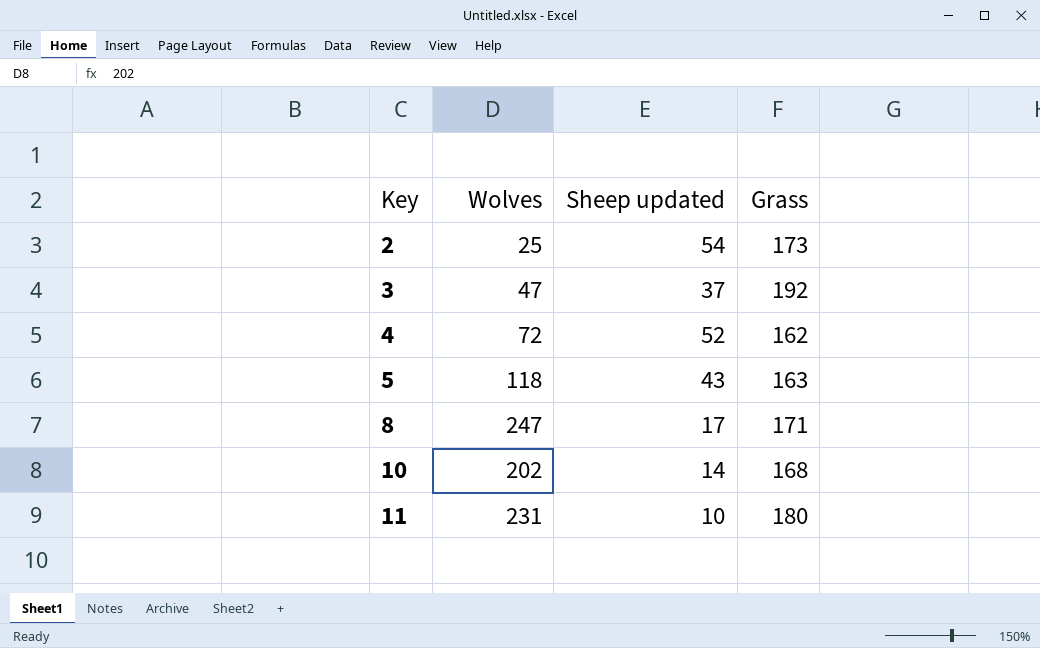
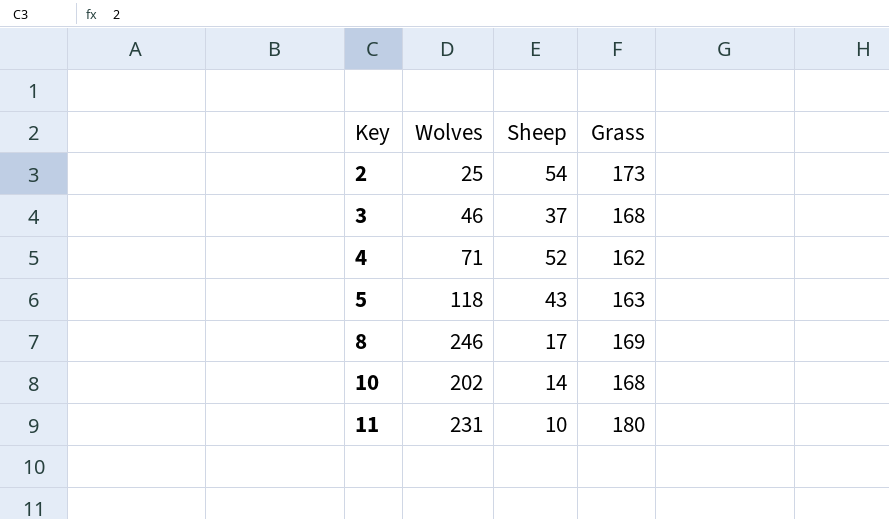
column name: Sheep updated -> Sheep
3 | Wolves: 47 -> 46
3 | Grass: 192 -> 168
4 | Wolves: 72 -> 71
8 | Wolves: 247 -> 246
8 | Grass: 171 -> 169

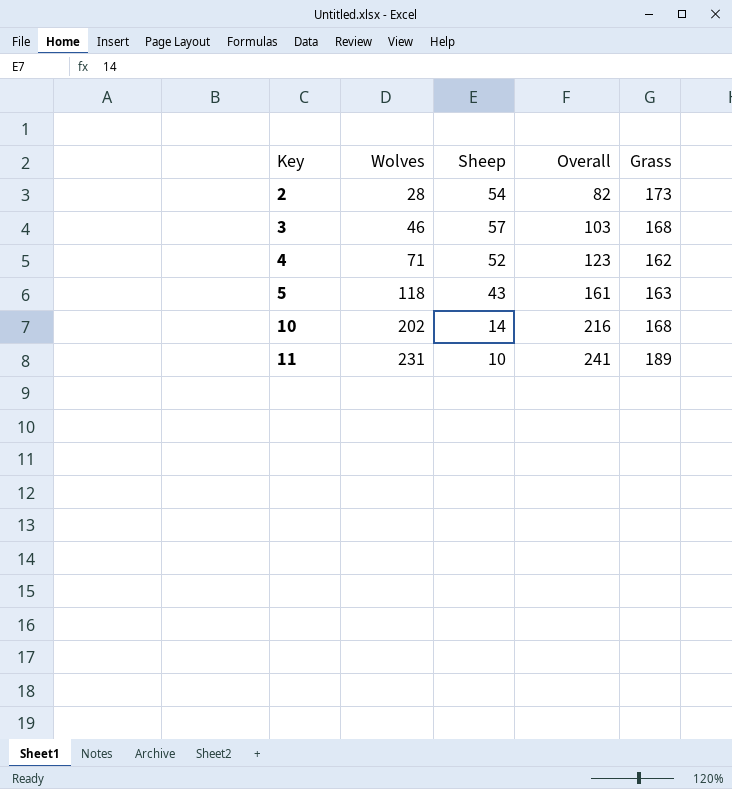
column Overall | formula: none -> [Wolves] + [Sheep]
row 8: 246 | 17 | 169 -> none
2 | Wolves: 25 -> 28
3 | Sheep: 37 -> 57
11 | Grass: 180 -> 189

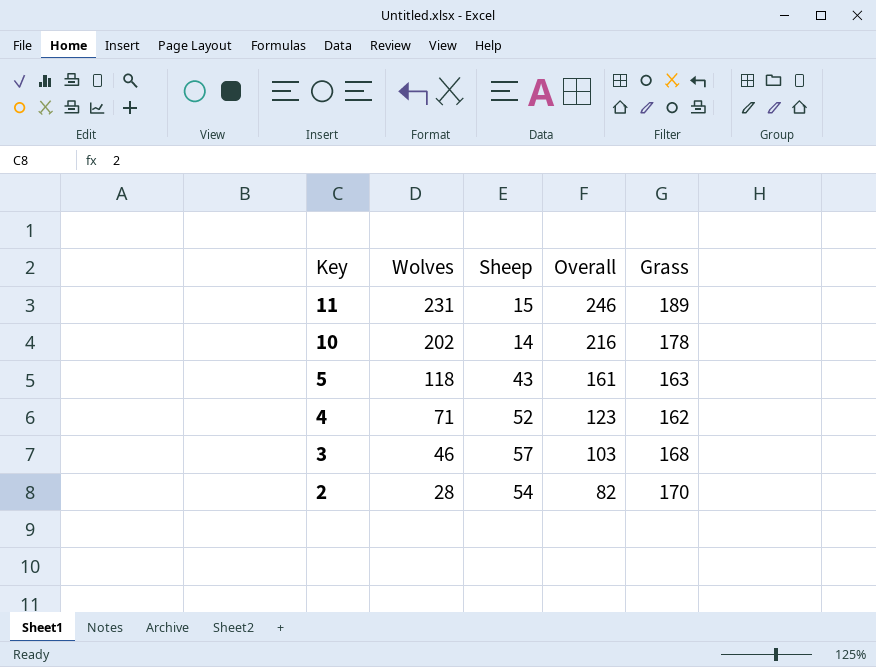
row order: Key ascending -> Key descending
11 | Sheep: 10 -> 15
11 | Overall: 241 -> 246
10 | Grass: 168 -> 178
2 | Grass: 173 -> 170

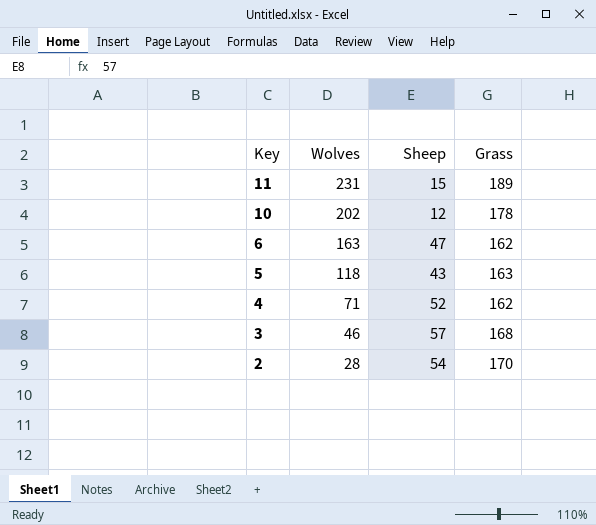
column Overall | formula: [Wolves] + [Sheep] -> none
10 | Sheep: 14 -> 12
row 6: none -> 163 | 47 | 162

